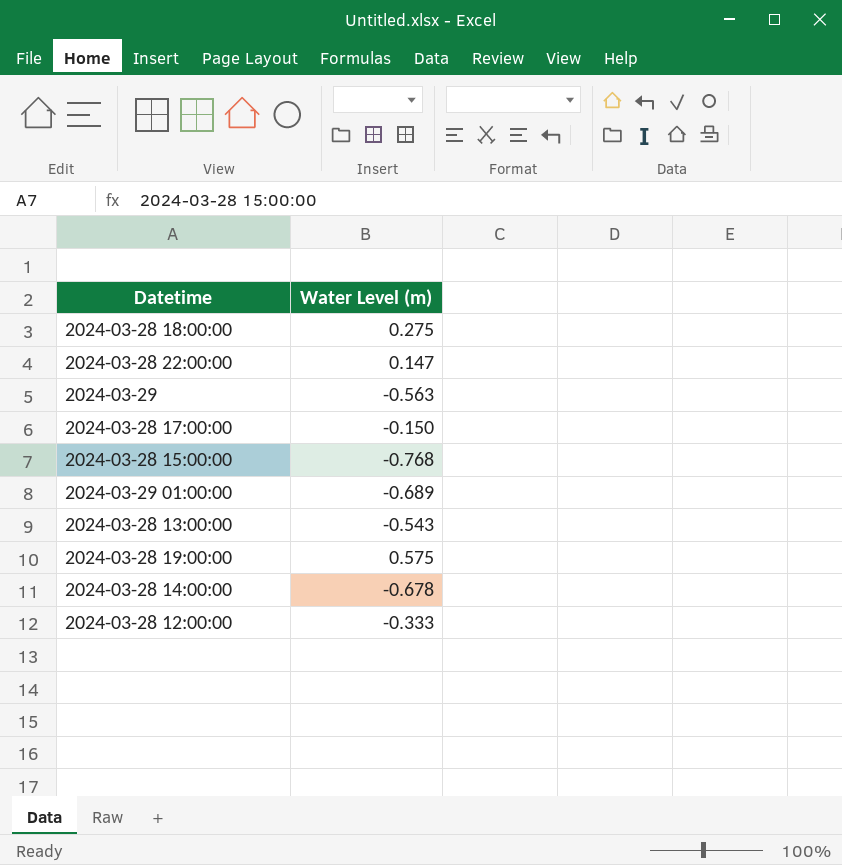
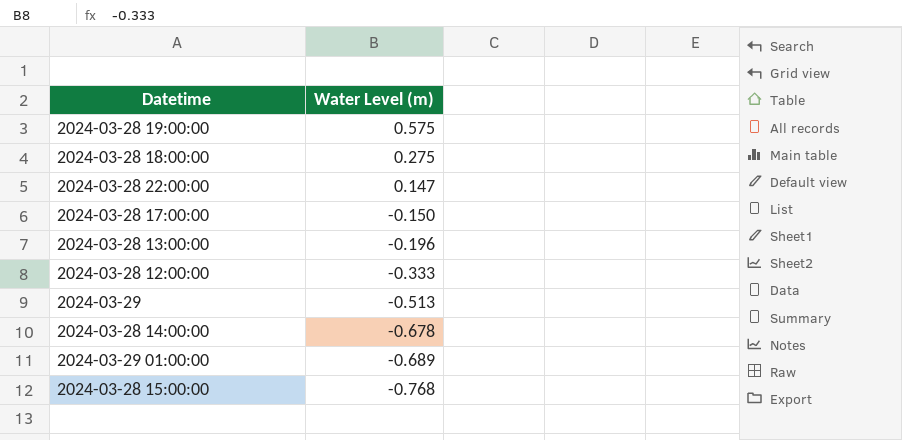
row order: none -> Water Level (m) descending
2024-03-28 13:00:00 | Water Level (m): -0.543 -> -0.196
2024-03-29 | Water Level (m): -0.563 -> -0.513

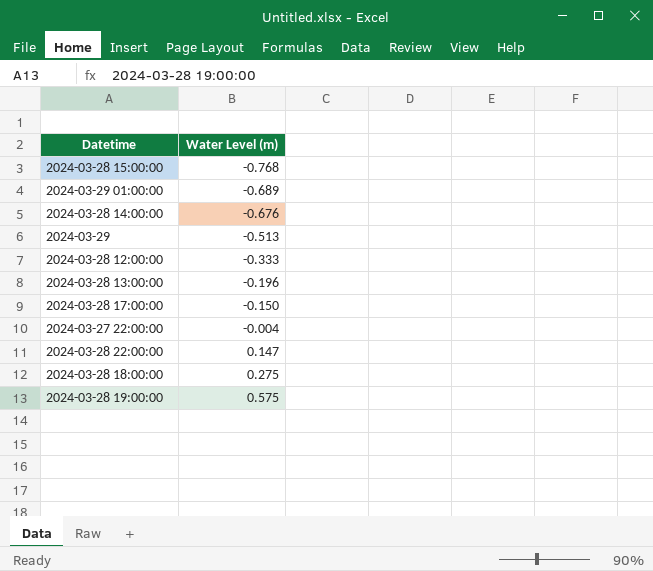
row order: Water Level (m) descending -> Water Level (m) ascending
2024-03-28 14:00:00 | Water Level (m): -0.678 -> -0.676
row 2024-03-27 22:00:00: none -> -0.004

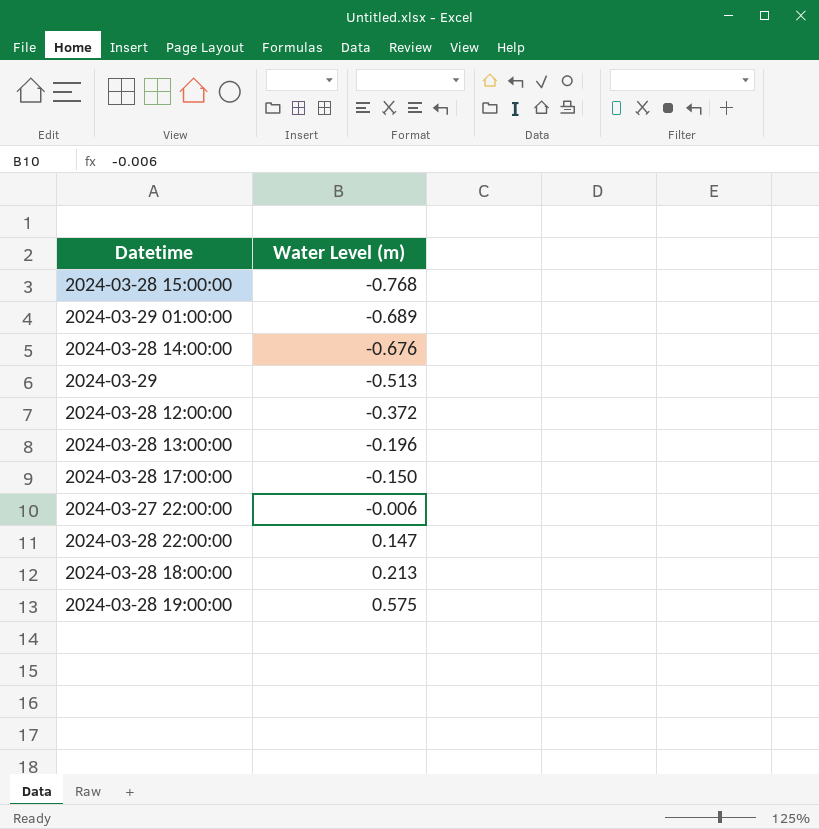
2024-03-28 12:00:00 | Water Level (m): -0.333 -> -0.372
2024-03-27 22:00:00 | Water Level (m): -0.004 -> -0.006
2024-03-28 18:00:00 | Water Level (m): 0.275 -> 0.213

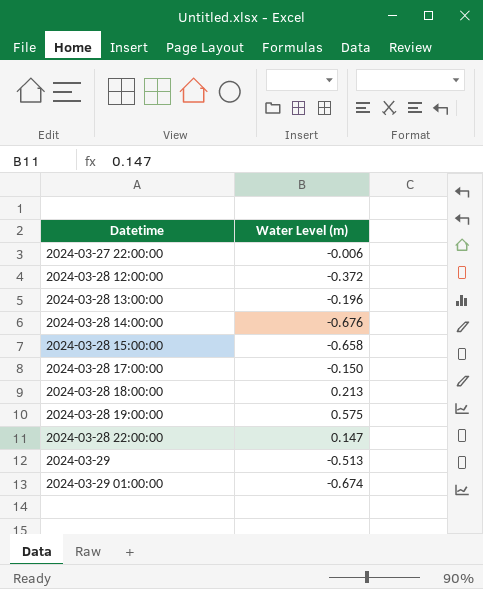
row order: Water Level (m) ascending -> Datetime ascending
2024-03-28 15:00:00 | Water Level (m): -0.768 -> -0.658
2024-03-29 01:00:00 | Water Level (m): -0.689 -> -0.674

